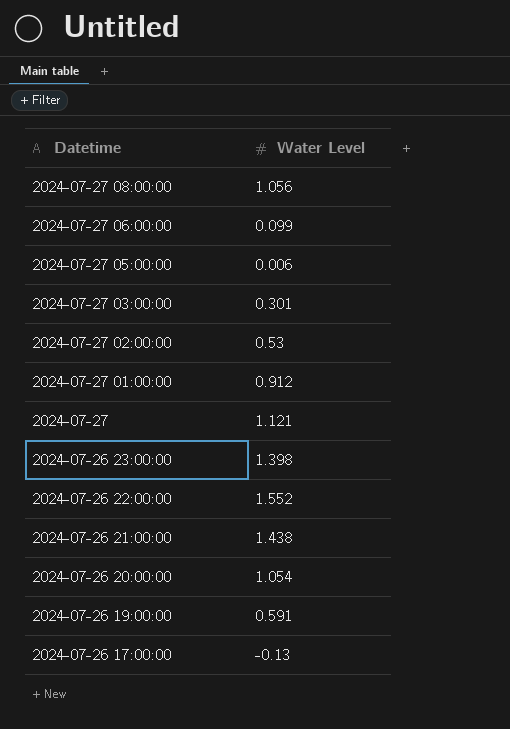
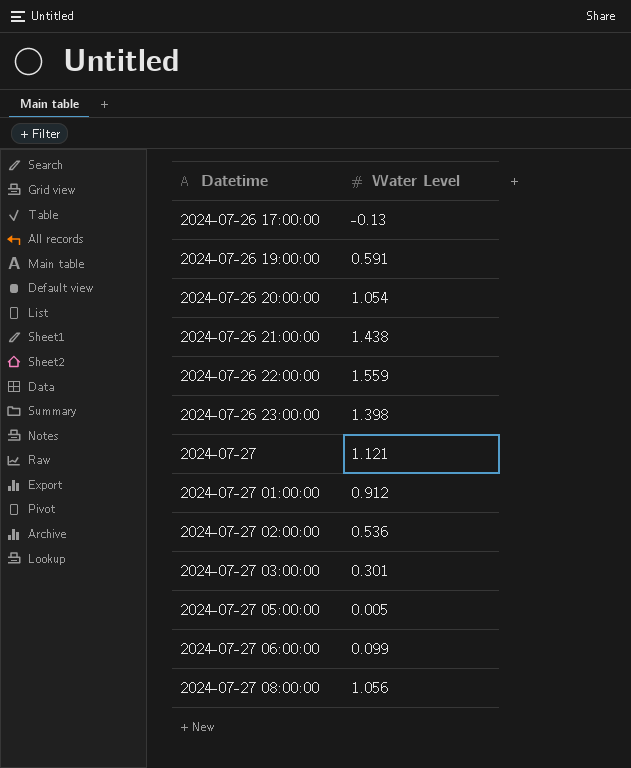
row order: Datetime descending -> Datetime ascending
2024-07-26 22:00:00 | Water Level: 1.552 -> 1.559
2024-07-27 02:00:00 | Water Level: 0.53 -> 0.536
2024-07-27 05:00:00 | Water Level: 0.006 -> 0.005

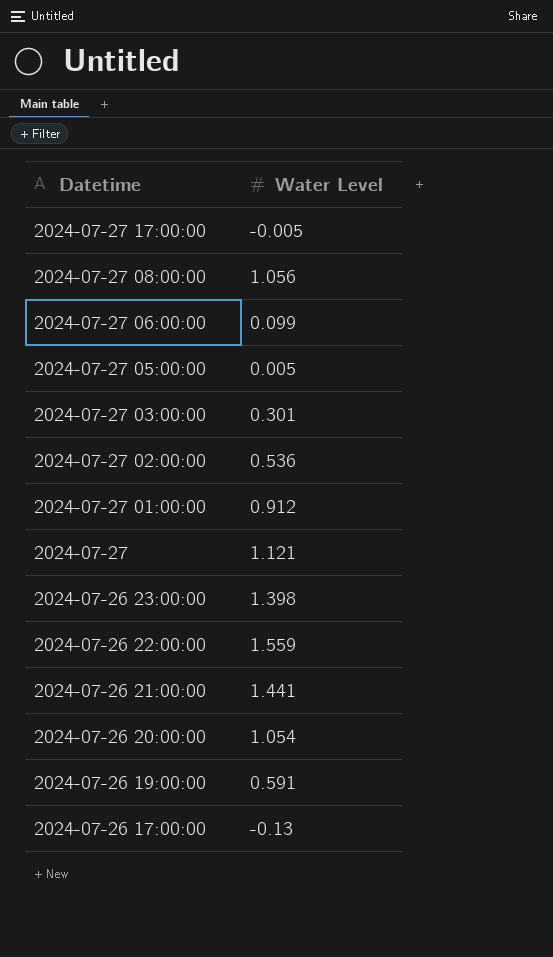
row order: Datetime ascending -> Datetime descending
row 2024-07-27 17:00:00: none -> -0.005
2024-07-26 21:00:00 | Water Level: 1.438 -> 1.441

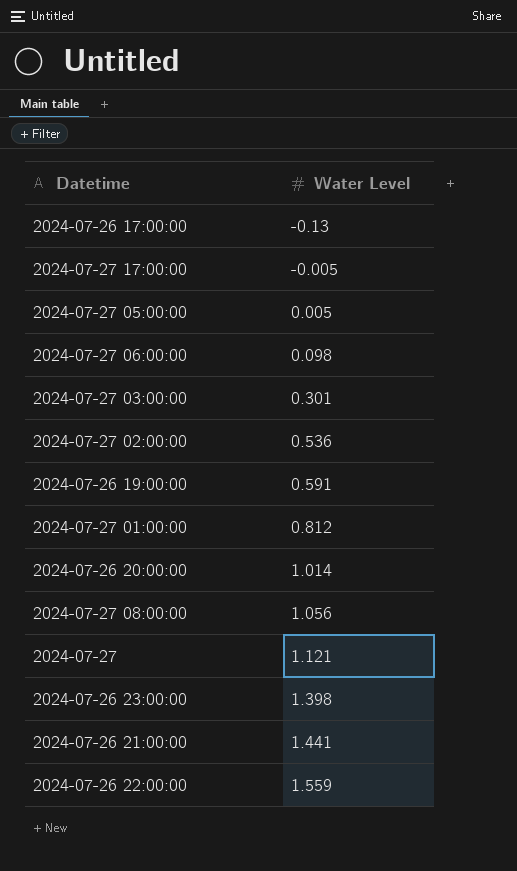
row order: Datetime descending -> Water Level ascending
2024-07-27 06:00:00 | Water Level: 0.099 -> 0.098
2024-07-27 01:00:00 | Water Level: 0.912 -> 0.812
2024-07-26 20:00:00 | Water Level: 1.054 -> 1.014

